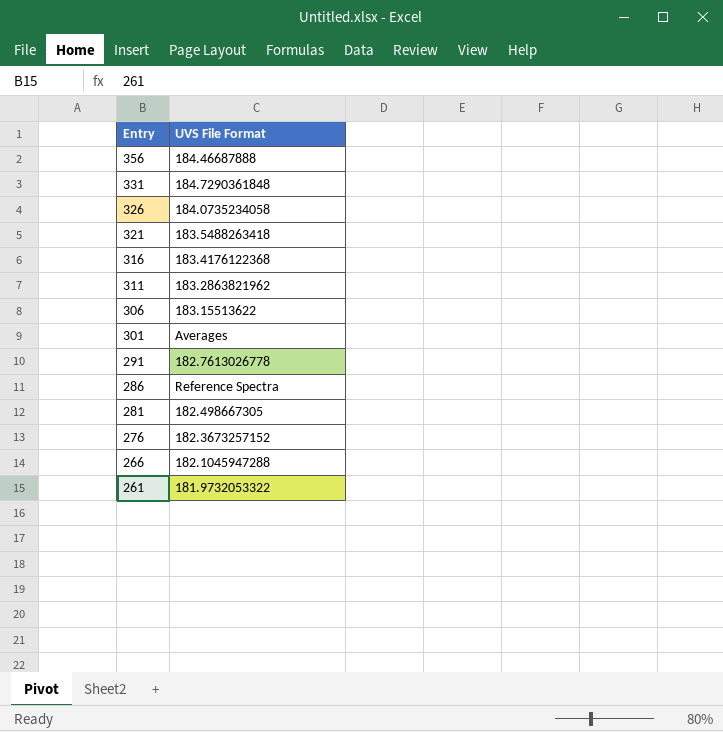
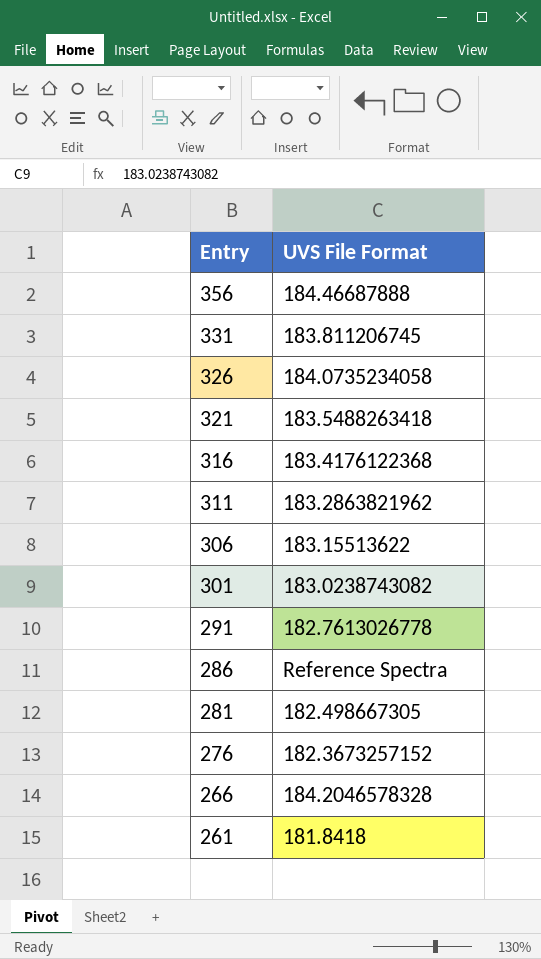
331 | UVS File Format: 184.7290361848 -> 183.811206745
301 | UVS File Format: Averages -> 183.0238743082
266 | UVS File Format: 182.1045947288 -> 184.2046578328
261 | UVS File Format: 181.9732053322 -> 181.8418

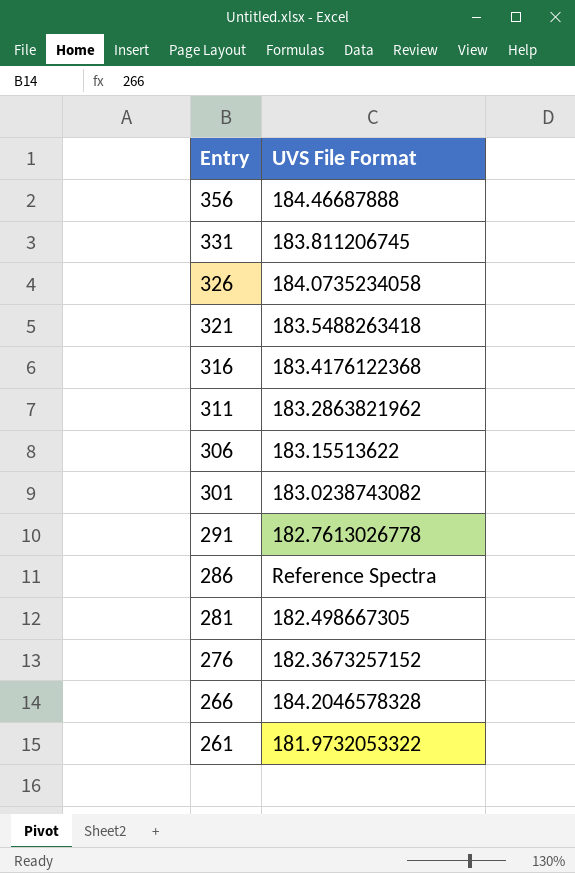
261 | UVS File Format: 181.8418 -> 181.9732053322

